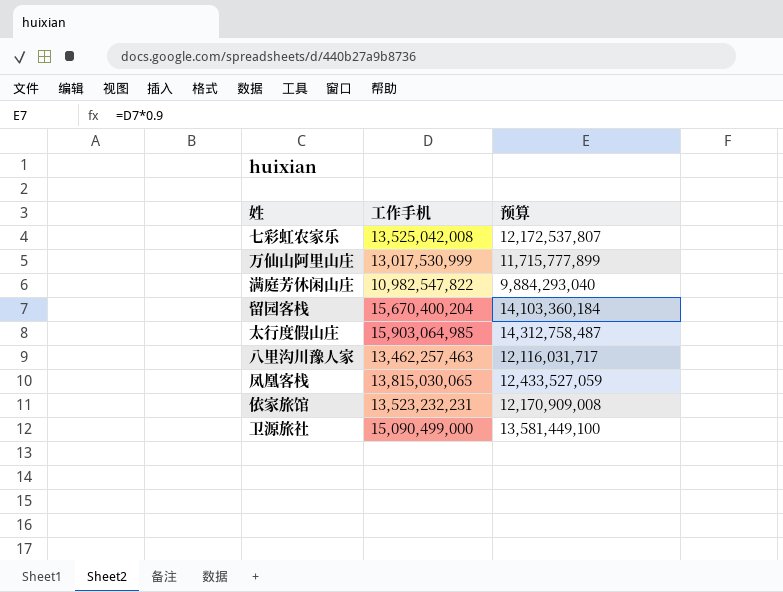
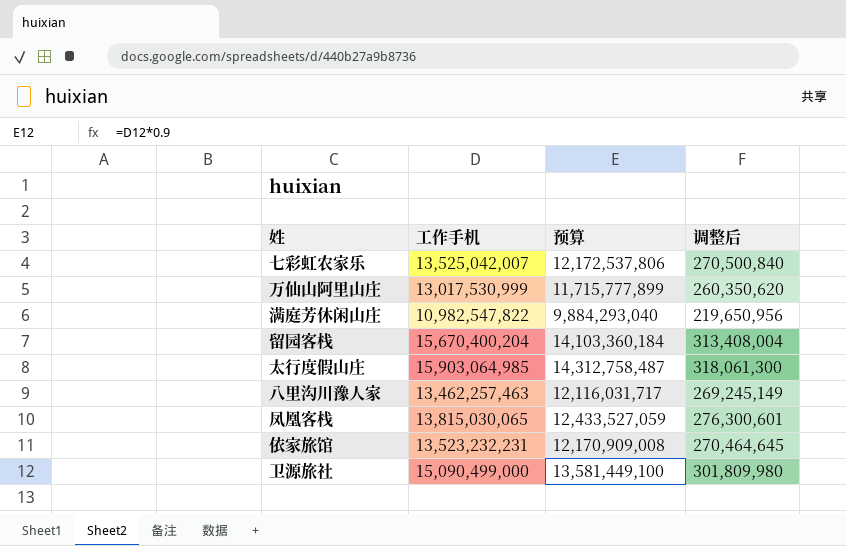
column 调整后 | formula: none -> [工作手机] * 0.02
七彩虹农家乐 | 工作手机: 13,525,042,008 -> 13,525,042,007
七彩虹农家乐 | 预算: 12,172,537,807 -> 12,172,537,806

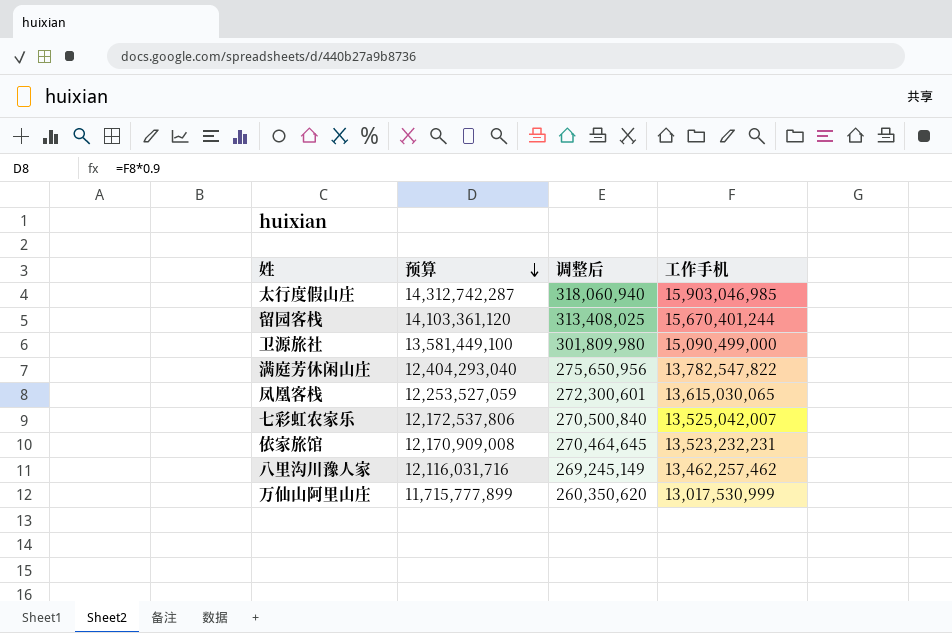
row order: none -> 预算 descending
column 工作手机 | position: 2 -> 4
太行度假山庄 | 预算: 14,312,758,487 -> 14,312,742,287
太行度假山庄 | 调整后: 318,061,300 -> 318,060,940
太行度假山庄 | 工作手机: 15,903,064,985 -> 15,903,046,985
留园客栈 | 预算: 14,103,360,184 -> 14,103,361,120
留园客栈 | 调整后: 313,408,004 -> 313,408,025
留园客栈 | 工作手机: 15,670,400,204 -> 15,670,401,244
满庭芳休闲山庄 | 预算: 9,884,293,040 -> 12,404,293,040
满庭芳休闲山庄 | 调整后: 219,650,956 -> 275,650,956
满庭芳休闲山庄 | 工作手机: 10,982,547,822 -> 13,782,547,822
凤凰客栈 | 预算: 12,433,527,059 -> 12,253,527,059
凤凰客栈 | 调整后: 276,300,601 -> 272,300,601
凤凰客栈 | 工作手机: 13,815,030,065 -> 13,615,030,065
八里沟川豫人家 | 预算: 12,116,031,717 -> 12,116,031,716
八里沟川豫人家 | 工作手机: 13,462,257,463 -> 13,462,257,462

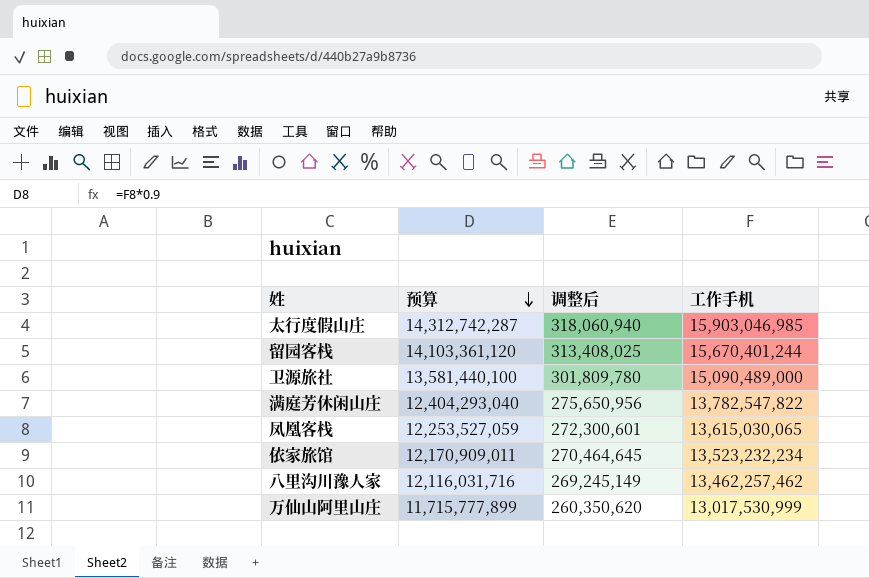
row 七彩虹农家乐: 12,172,537,806 | 270,500,840 | 13,525,042,007 -> none
卫源旅社 | 预算: 13,581,449,100 -> 13,581,440,100
卫源旅社 | 调整后: 301,809,980 -> 301,809,780
卫源旅社 | 工作手机: 15,090,499,000 -> 15,090,489,000
依家旅馆 | 预算: 12,170,909,008 -> 12,170,909,011
依家旅馆 | 工作手机: 13,523,232,231 -> 13,523,232,234

